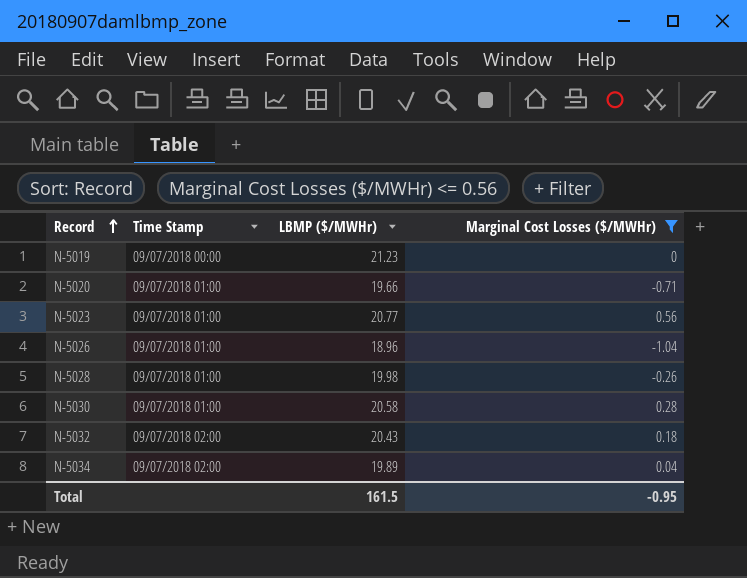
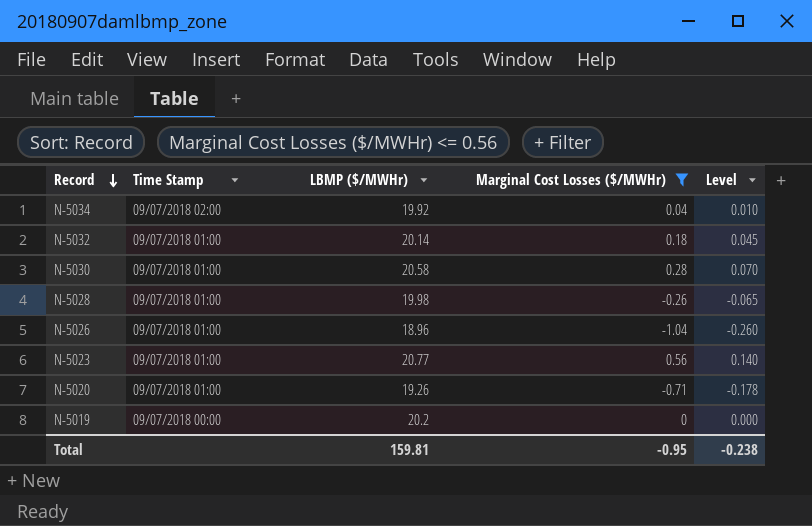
row order: Record ascending -> Record descending
column Level | formula: none -> [Marginal Cost Losses ($/MWHr)] * 0.25
N-5034 | LBMP ($/MWHr): 19.89 -> 19.92
N-5032 | Time Stamp: 09/07/2018 02:00 -> 09/07/2018 01:00
N-5032 | LBMP ($/MWHr): 20.43 -> 20.14
N-5020 | LBMP ($/MWHr): 19.66 -> 19.26
N-5019 | LBMP ($/MWHr): 21.23 -> 20.2
Total | LBMP ($/MWHr): 161.5 -> 159.81

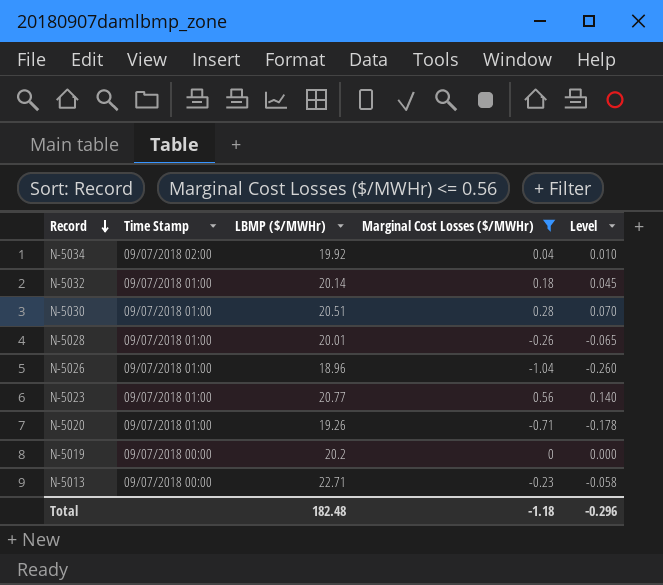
N-5030 | LBMP ($/MWHr): 20.58 -> 20.51
N-5028 | LBMP ($/MWHr): 19.98 -> 20.01
row N-5013: none -> 09/07/2018 00:00 | 22.71 | -0.23 | -0.058
Total | LBMP ($/MWHr): 159.81 -> 182.48
Total | Marginal Cost Losses ($/MWHr): -0.95 -> -1.18
Total | Level: -0.238 -> -0.296

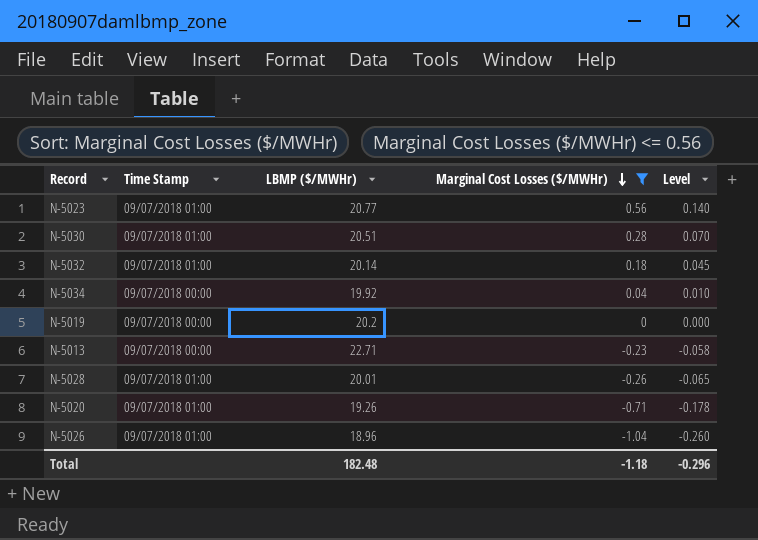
row order: Record descending -> Marginal Cost Losses ($/MWHr) descending
N-5034 | Time Stamp: 09/07/2018 02:00 -> 09/07/2018 00:00

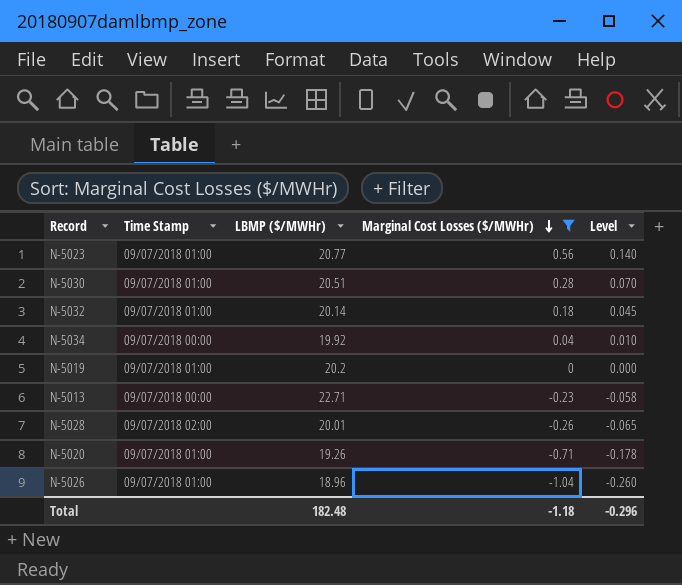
N-5019 | Time Stamp: 09/07/2018 00:00 -> 09/07/2018 01:00
N-5028 | Time Stamp: 09/07/2018 01:00 -> 09/07/2018 02:00

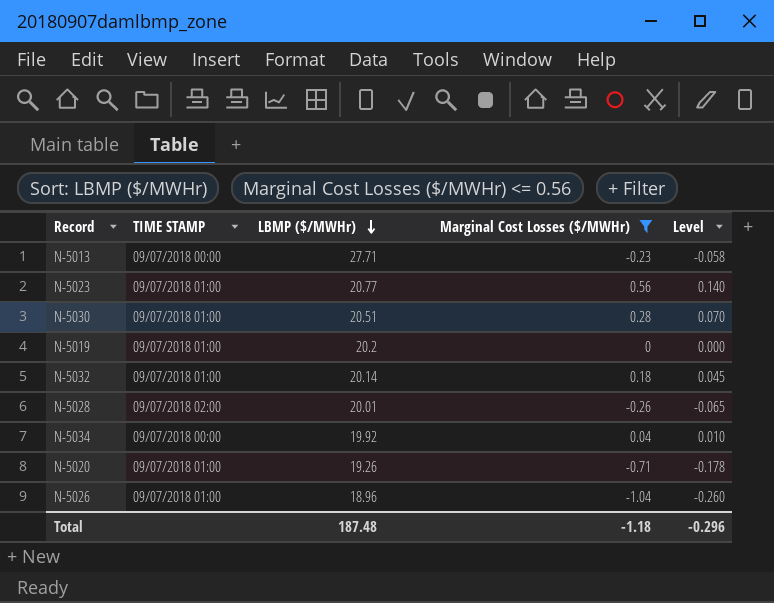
row order: Marginal Cost Losses ($/MWHr) descending -> LBMP ($/MWHr) descending
column name: Time Stamp -> TIME STAMP
N-5013 | LBMP ($/MWHr): 22.71 -> 27.71
Total | LBMP ($/MWHr): 182.48 -> 187.48

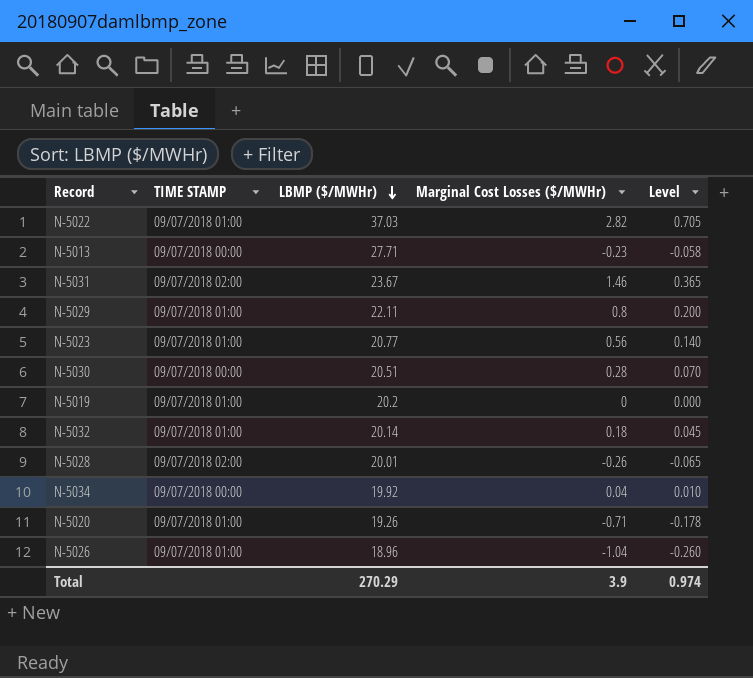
filter: Marginal Cost Losses ($/MWHr) <= 0.56 -> none
N-5030 | TIME STAMP: 09/07/2018 01:00 -> 09/07/2018 00:00
Total | LBMP ($/MWHr): 187.48 -> 270.29
Total | Marginal Cost Losses ($/MWHr): -1.18 -> 3.9
Total | Level: -0.296 -> 0.974

